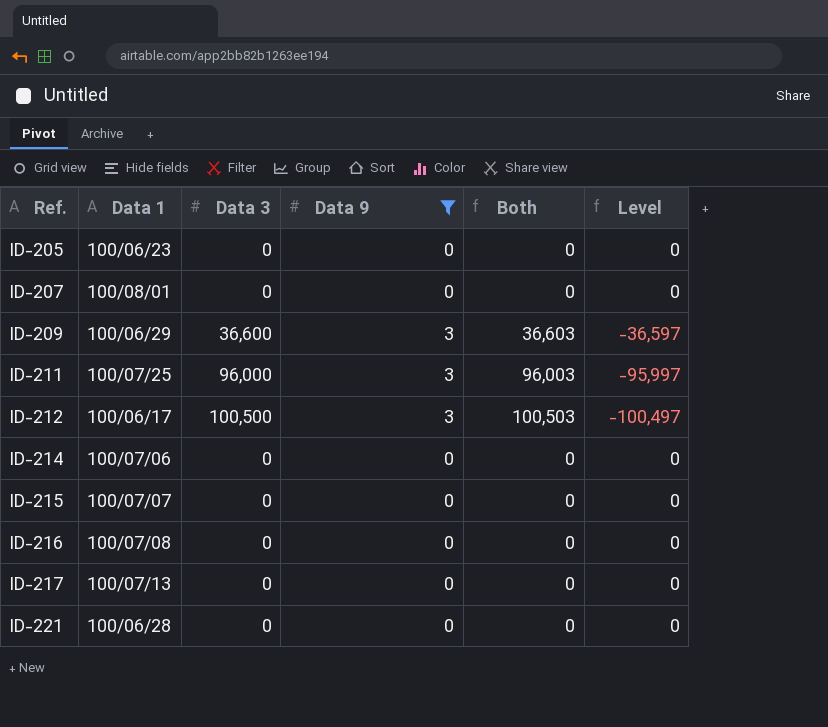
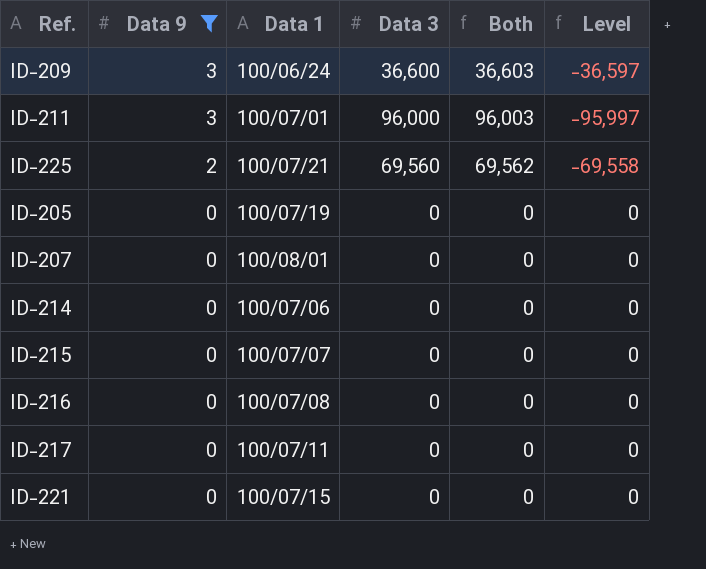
row order: Ref. ascending -> Data 9 descending
column Data 9 | position: 4 -> 2
row ID-212: 100/06/17 | 100,500 | 3 | 100,503 | -100,497 -> none
ID-209 | Data 1: 100/06/29 -> 100/06/24
ID-211 | Data 1: 100/07/25 -> 100/07/01
row ID-225: none -> 2 | 100/07/21 | 69,560 | 69,562 | -69,558
ID-205 | Data 1: 100/06/23 -> 100/07/19
ID-217 | Data 1: 100/07/13 -> 100/07/11
ID-221 | Data 1: 100/06/28 -> 100/07/15

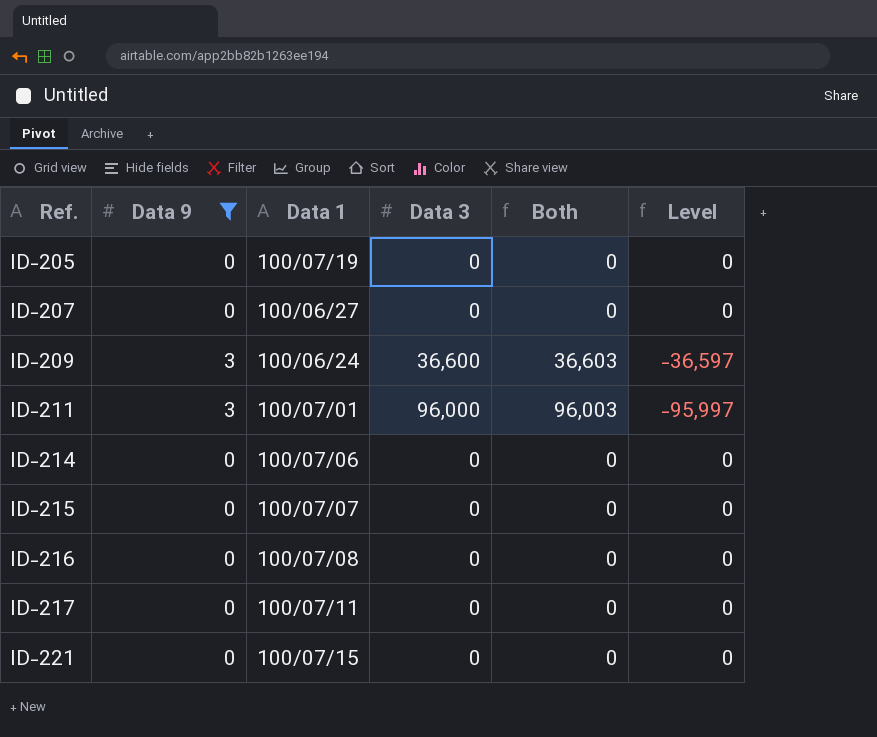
row order: Data 9 descending -> Ref. ascending
row ID-225: 2 | 100/07/21 | 69,560 | 69,562 | -69,558 -> none
ID-207 | Data 1: 100/08/01 -> 100/06/27

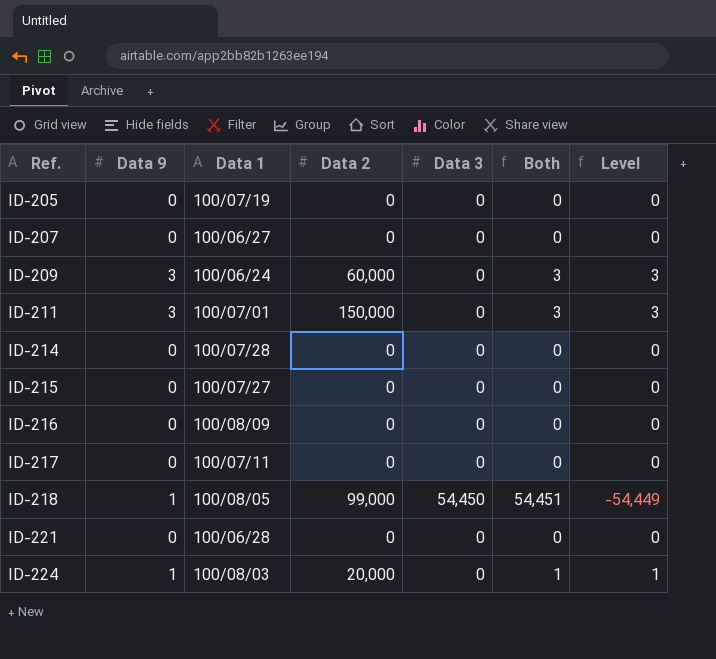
filter: Data 9 != 1 -> none
column Data 2 | position: none -> 4
ID-209 | Data 3: 36,600 -> 0
ID-209 | Both: 36,603 -> 3
ID-209 | Level: -36,597 -> 3
ID-211 | Data 3: 96,000 -> 0
ID-211 | Both: 96,003 -> 3
ID-211 | Level: -95,997 -> 3
ID-214 | Data 1: 100/07/06 -> 100/07/28
ID-215 | Data 1: 100/07/07 -> 100/07/27
ID-216 | Data 1: 100/07/08 -> 100/08/09
ID-221 | Data 1: 100/07/15 -> 100/06/28

